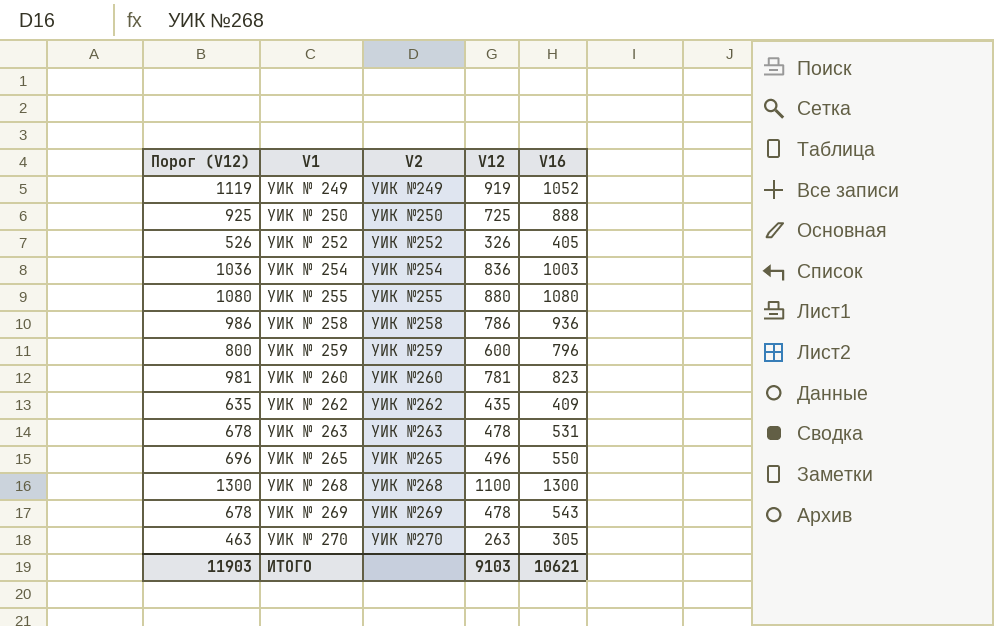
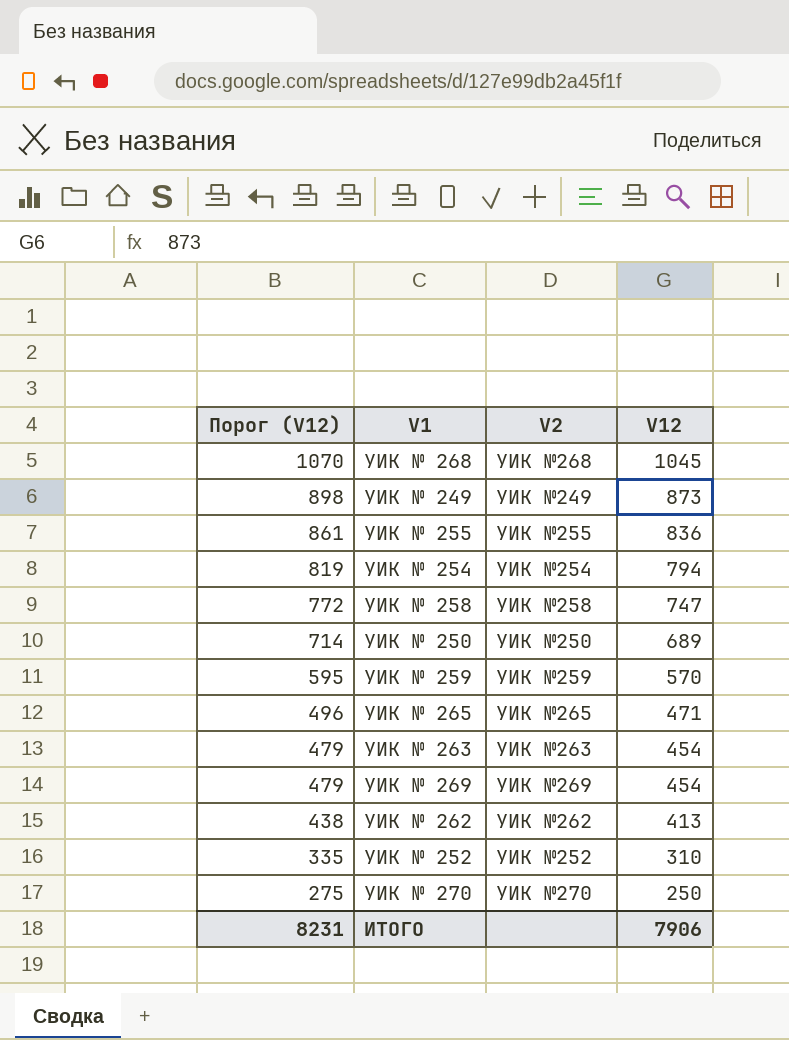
row order: V1 ascending -> Порог (V12) descending
column V16 | position: 5 -> none
column Порог (V12) | formula: [V12] + 200 -> [V12] + 25
row УИК № 260: 981 | УИК №260 | 781 | 823 -> none
УИК № 268 | V12: 1100 -> 1045
УИК № 249 | V12: 919 -> 873
УИК № 255 | V12: 880 -> 836
УИК № 254 | V12: 836 -> 794
УИК № 258 | V12: 786 -> 747
УИК № 250 | V12: 725 -> 689
УИК № 259 | V12: 600 -> 570
УИК № 265 | V12: 496 -> 471
УИК № 263 | V12: 478 -> 454
УИК № 269 | V12: 478 -> 454
УИК № 262 | V12: 435 -> 413
УИК № 252 | V12: 326 -> 310
УИК № 270 | V12: 263 -> 250
ИТОГО | Порог (V12): 11903 -> 8231
ИТОГО | V12: 9103 -> 7906

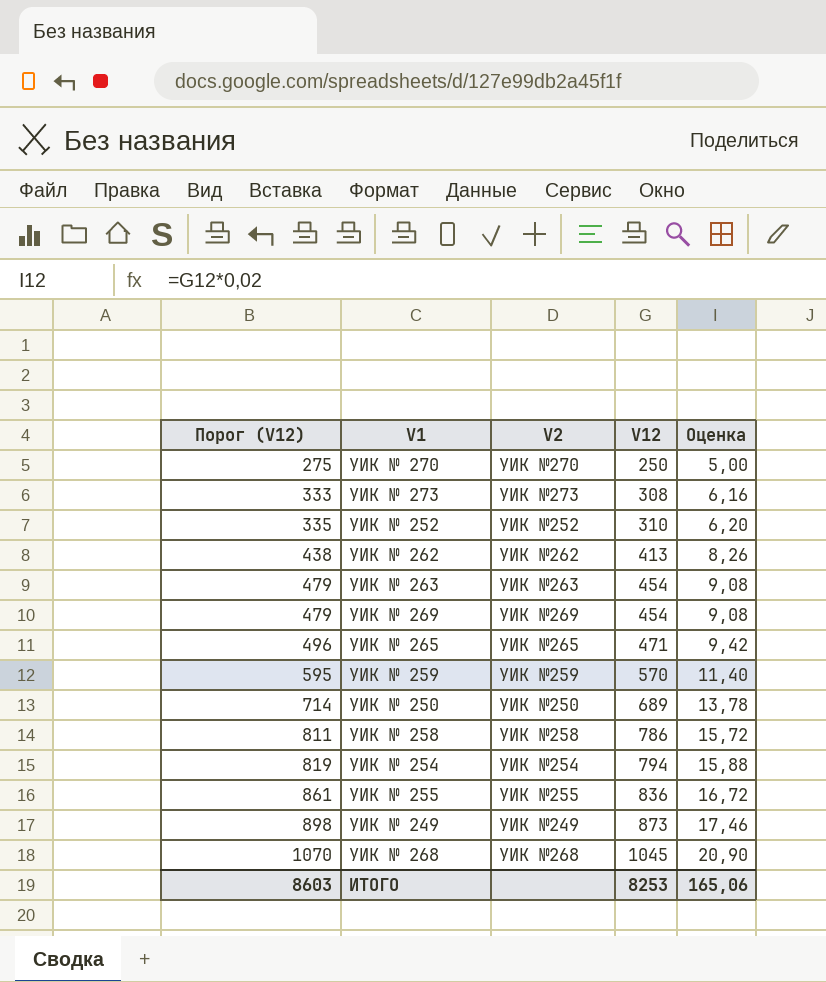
row order: Порог (V12) descending -> Порог (V12) ascending
column Оценка | formula: none -> [V12] * 0,02
row УИК № 273: none -> 333 | УИК №273 | 308 | 6,16
УИК № 258 | Порог (V12): 772 -> 811
УИК № 258 | V12: 747 -> 786
ИТОГО | Порог (V12): 8231 -> 8603
ИТОГО | V12: 7906 -> 8253

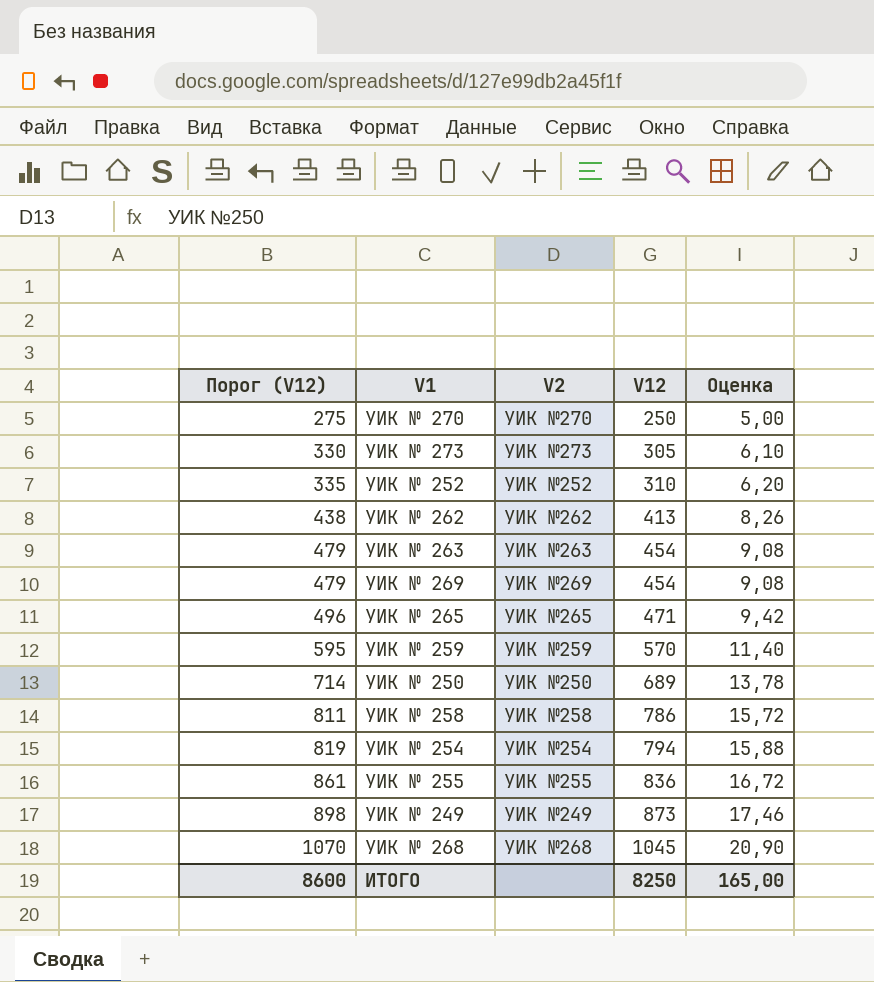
УИК № 273 | Порог (V12): 333 -> 330
УИК № 273 | V12: 308 -> 305
УИК № 273 | Оценка: 6,16 -> 6,10
ИТОГО | Порог (V12): 8603 -> 8600
ИТОГО | V12: 8253 -> 8250
ИТОГО | Оценка: 165,06 -> 165,00

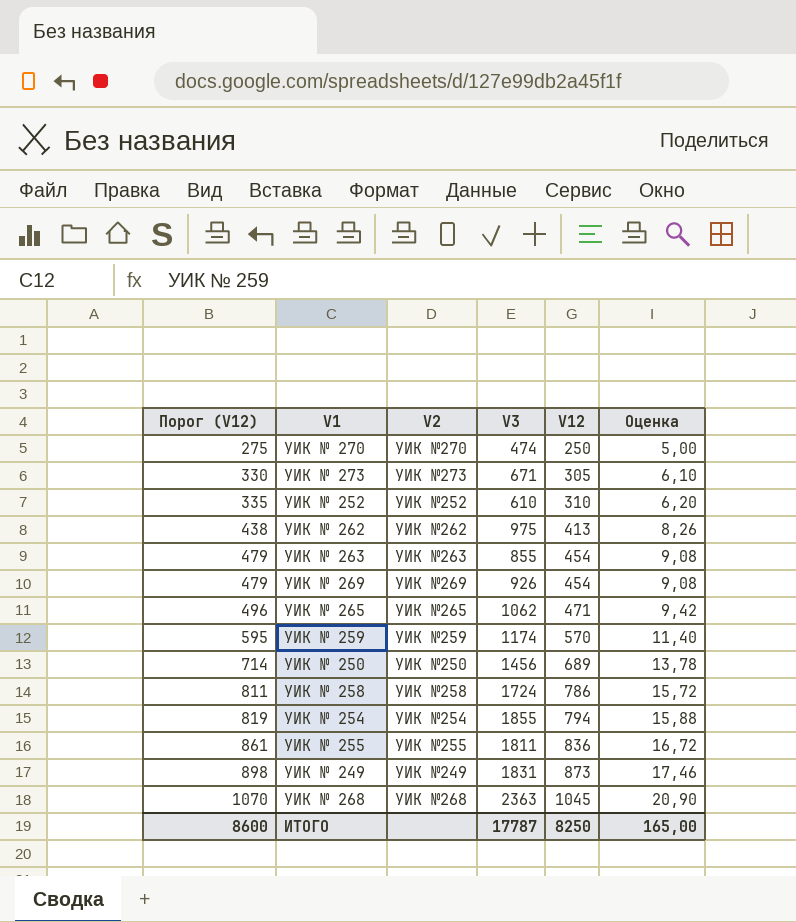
column V3 | position: none -> 4

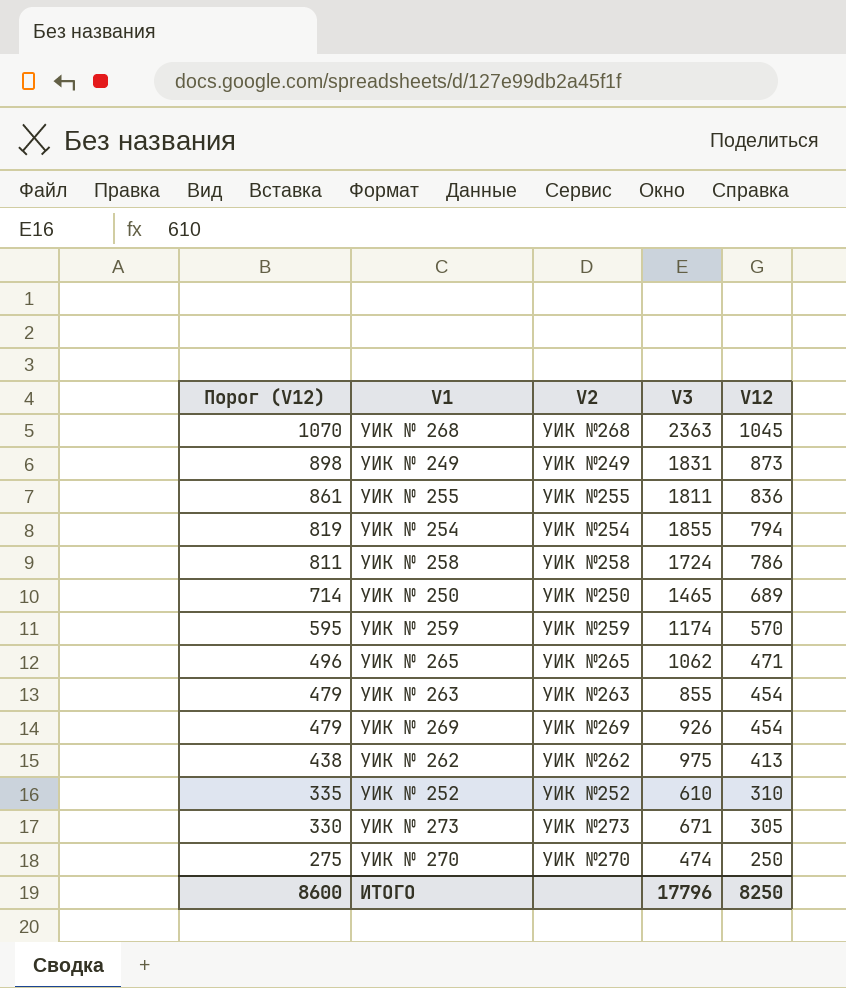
row order: Порог (V12) ascending -> Порог (V12) descending
column Оценка | formula: [V12] * 0,02 -> none
УИК № 250 | V3: 1456 -> 1465
ИТОГО | V3: 17787 -> 17796

